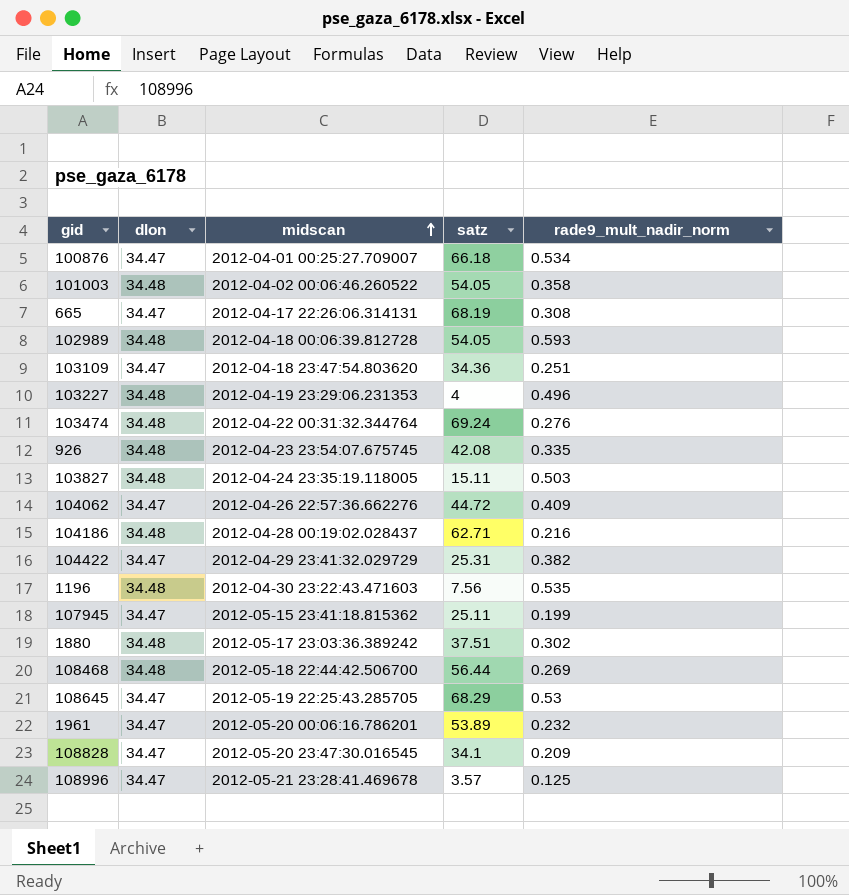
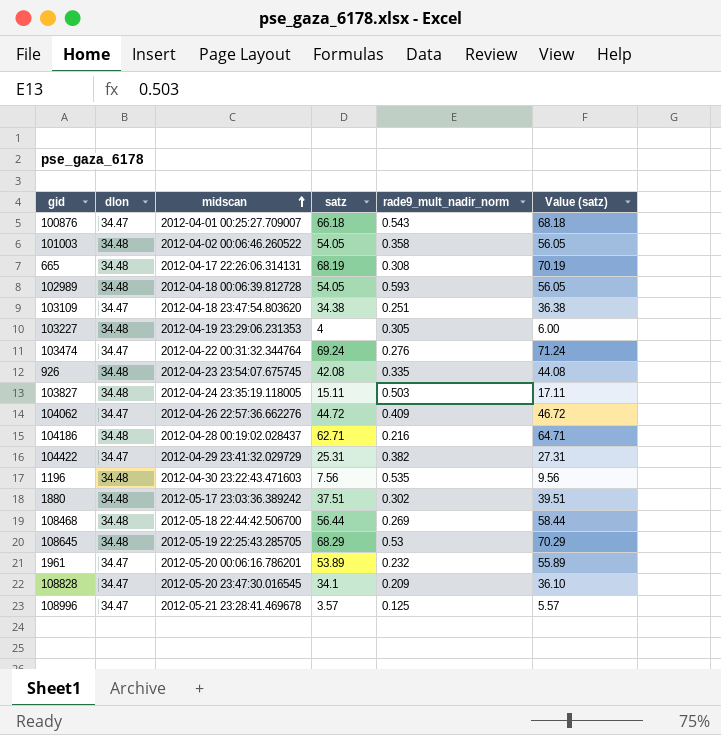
column Value (satz) | formula: none -> [satz] + 2
row 107945: 34.47 | 2012-05-15 23:41:18.815362 | 25.11 | 0.199 -> none
100876 | rade9_mult_nadir_norm: 0.534 -> 0.543
665 | dlon: 34.47 -> 34.48
103109 | satz: 34.36 -> 34.38
103227 | rade9_mult_nadir_norm: 0.496 -> 0.305
103474 | dlon: 34.48 -> 34.47
108645 | dlon: 34.47 -> 34.48

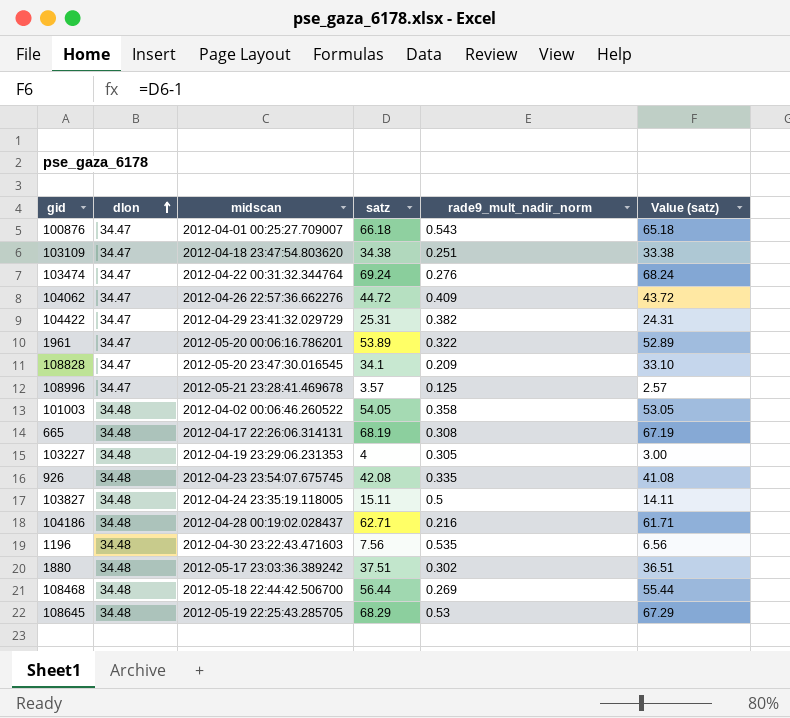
row order: midscan ascending -> dlon ascending
column Value (satz) | formula: [satz] + 2 -> [satz] - 1
row 102989: 34.48 | 2012-04-18 00:06:39.812728 | 54.05 | 0.593 | 56.05 -> none
1961 | rade9_mult_nadir_norm: 0.232 -> 0.322
103827 | rade9_mult_nadir_norm: 0.503 -> 0.5

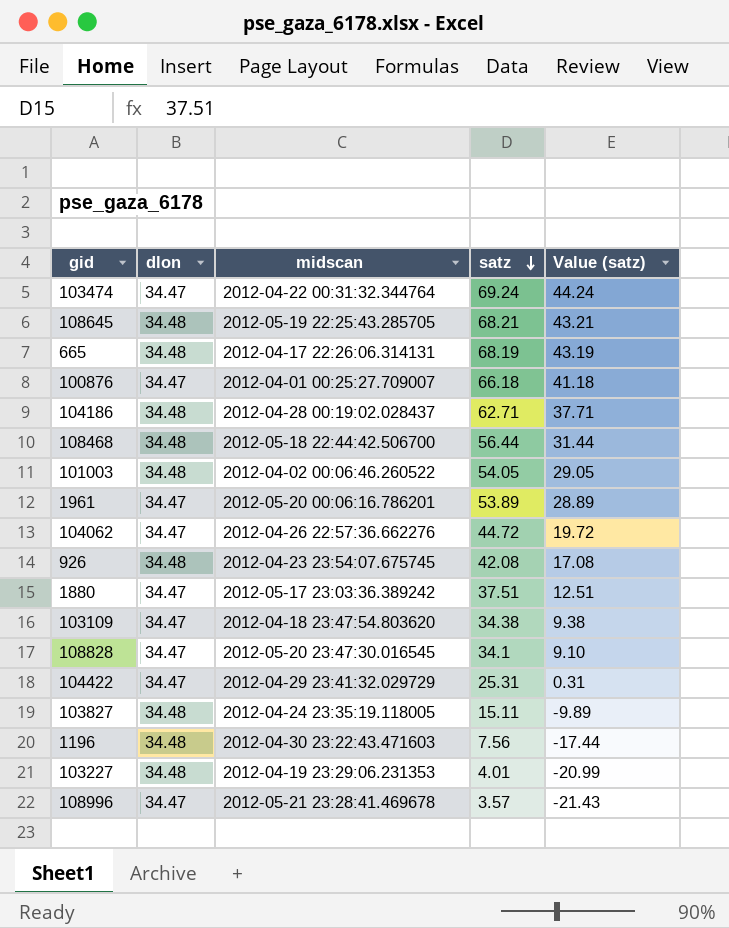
row order: dlon ascending -> satz descending
column rade9_mult_nadir_norm | position: 5 -> none
column Value (satz) | formula: [satz] - 1 -> [satz] - 25
108645 | satz: 68.29 -> 68.21
1880 | dlon: 34.48 -> 34.47
103227 | satz: 4 -> 4.01

